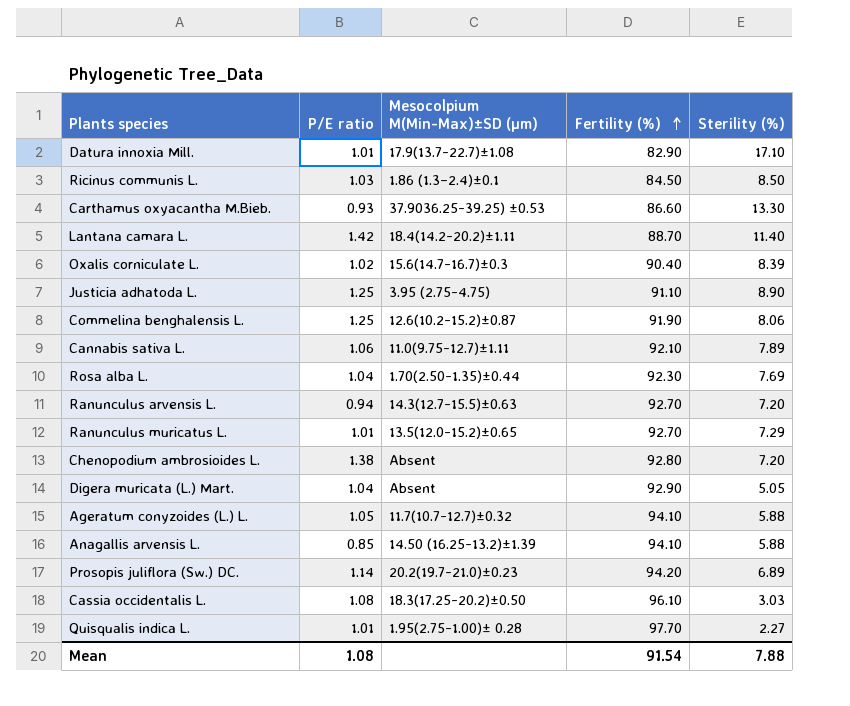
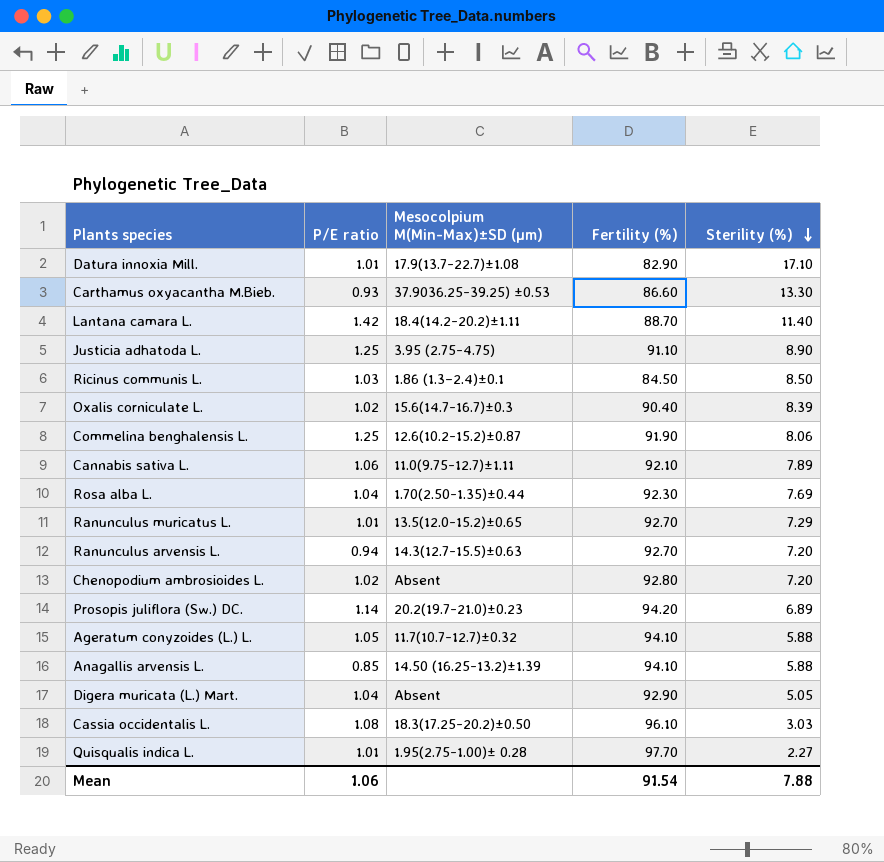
row order: Fertility (%) ascending -> Sterility (%) descending
Chenopodium ambrosioides L. | P/E ratio: 1.38 -> 1.02
Mean | P/E ratio: 1.08 -> 1.06

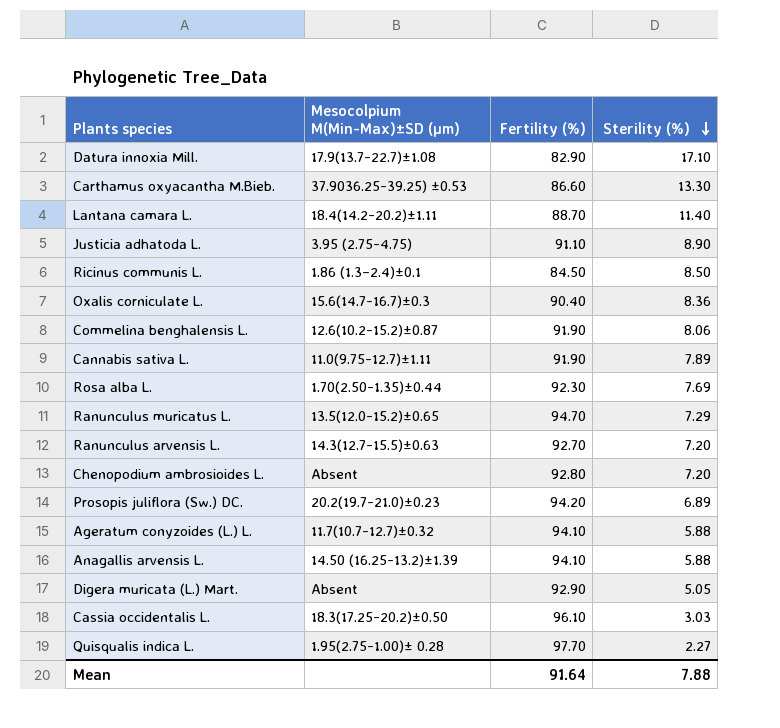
column P/E ratio | position: 2 -> none
Oxalis corniculate L. | Sterility (%): 8.39 -> 8.36
Cannabis sativa L. | Fertility (%): 92.10 -> 91.90
Ranunculus muricatus L. | Fertility (%): 92.70 -> 94.70
Mean | Fertility (%): 91.54 -> 91.64

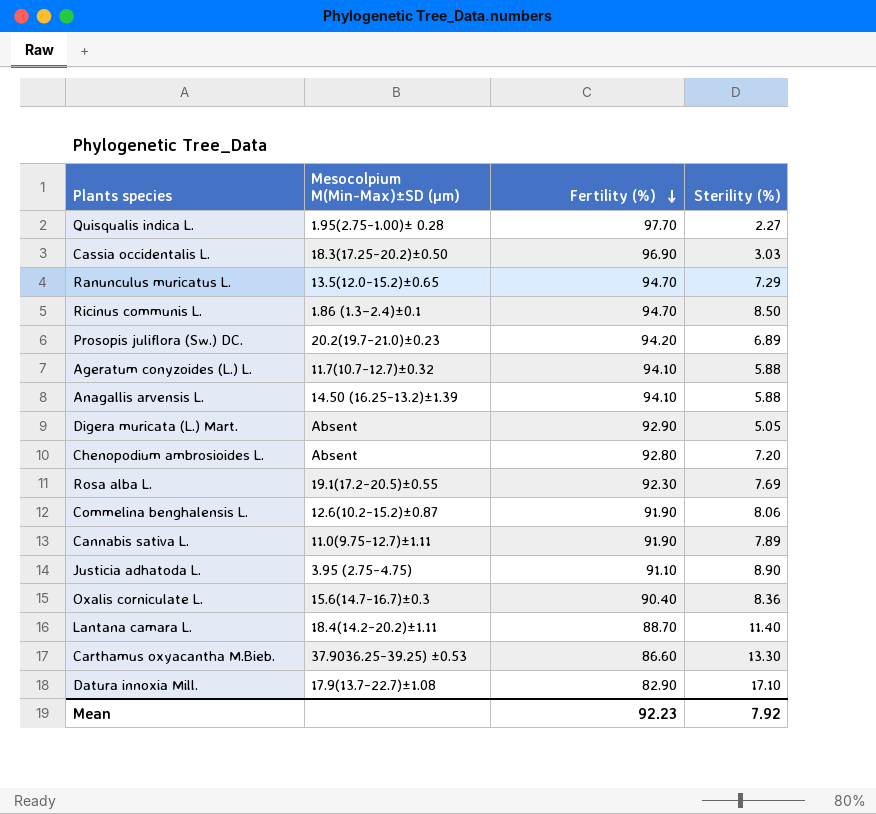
row order: Sterility (%) descending -> Fertility (%) descending
row Ranunculus arvensis L.: 14.3(12.7-15.5)±0.63 | 92.70 | 7.20 -> none
Cassia occidentalis L. | Fertility (%): 96.10 -> 96.90
Ricinus communis L. | Fertility (%): 84.50 -> 94.70
Rosa alba L. | Mesocolpium M(Min-Max)±SD (µm): 1.70(2.50-1.35)±0.44 -> 19.1(17.2-20.5)±0.55
Mean | Fertility (%): 91.64 -> 92.23
Mean | Sterility (%): 7.88 -> 7.92

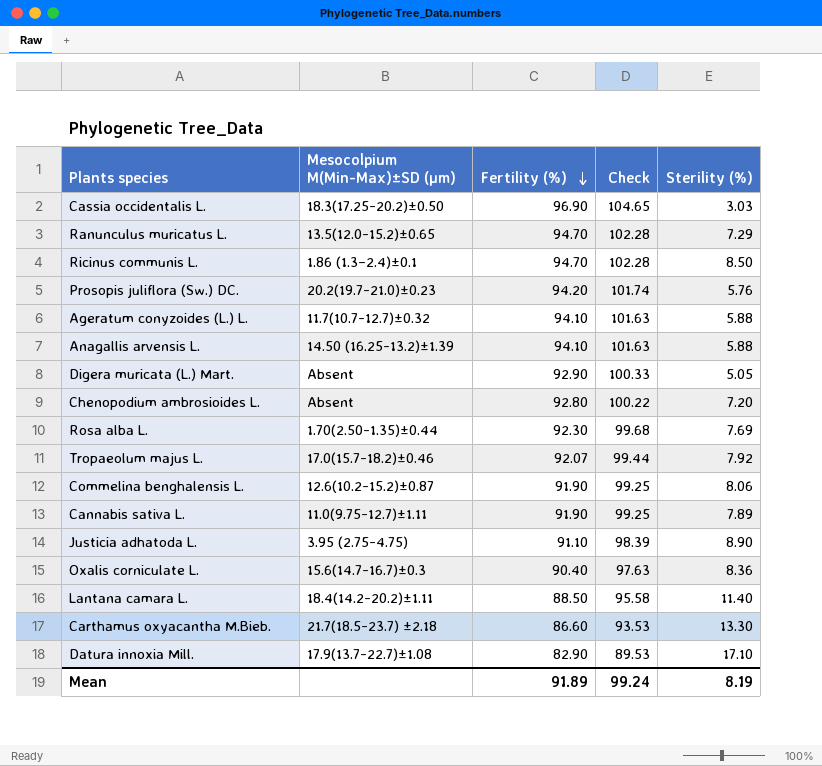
column Check | formula: none -> [Fertility (%)] * 1.08
row Quisqualis indica L.: 1.95(2.75-1.00)± 0.28 | 97.70 | 2.27 -> none
Prosopis juliflora (Sw.) DC. | Sterility (%): 6.89 -> 5.76
Rosa alba L. | Mesocolpium M(Min-Max)±SD (µm): 19.1(17.2-20.5)±0.55 -> 1.70(2.50-1.35)±0.44
row Tropaeolum majus L.: none -> 17.0(15.7-18.2)±0.46 | 92.07 | 99.44 | 7.92
Lantana camara L. | Fertility (%): 88.70 -> 88.50
Carthamus oxyacantha M.Bieb. | Mesocolpium M(Min-Max)±SD (µm): 37.9036.25-39.25) ±0.53 -> 21.7(18.5-23.7) ±2.18
Mean | Fertility (%): 92.23 -> 91.89
Mean | Sterility (%): 7.92 -> 8.19

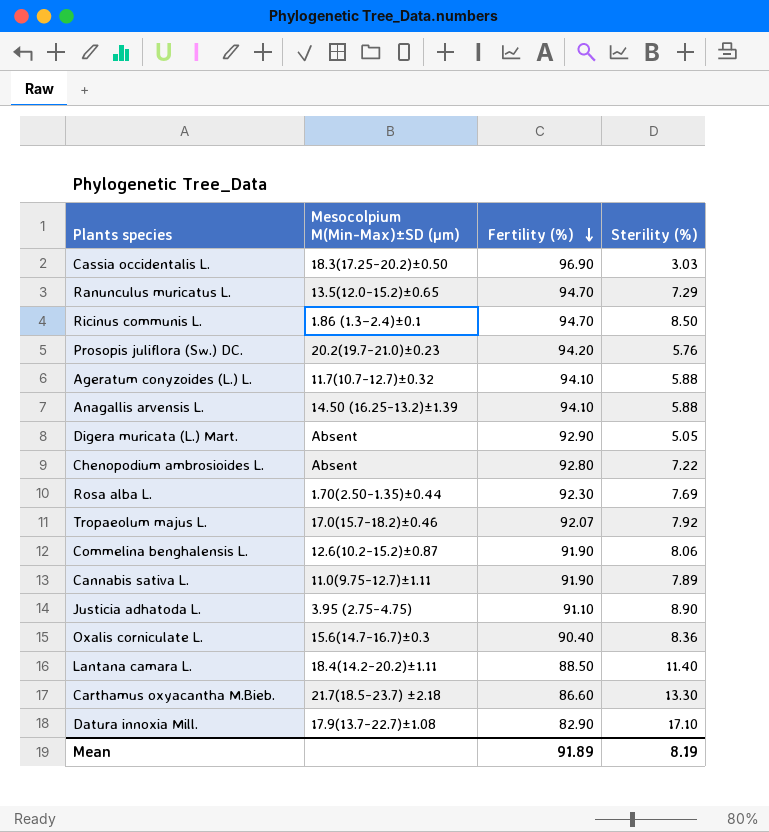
column Check | formula: [Fertility (%)] * 1.08 -> none
Chenopodium ambrosioides L. | Sterility (%): 7.20 -> 7.22

